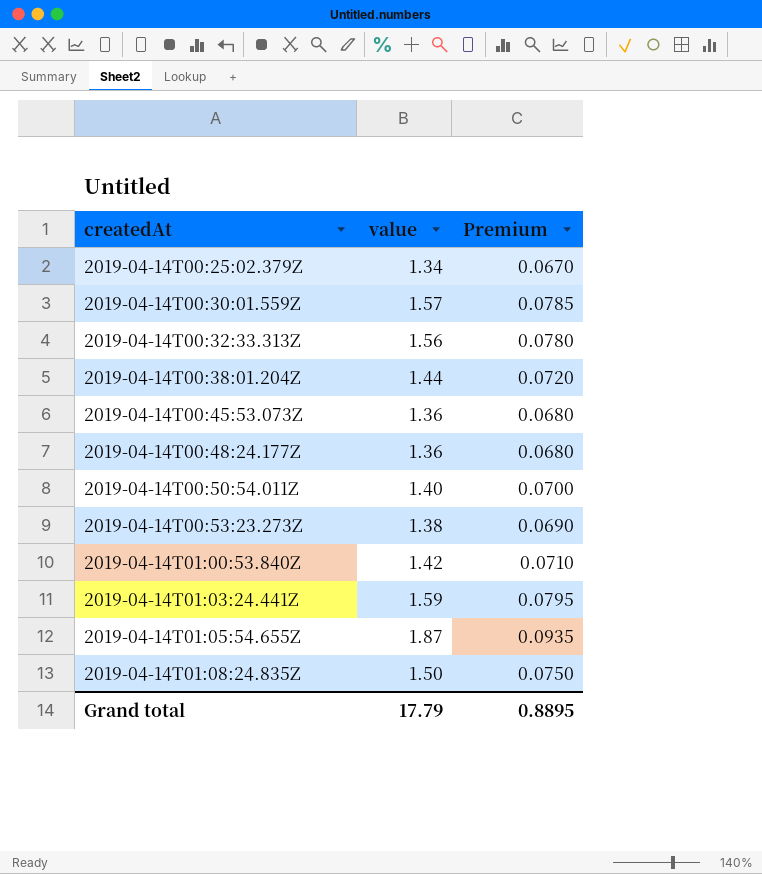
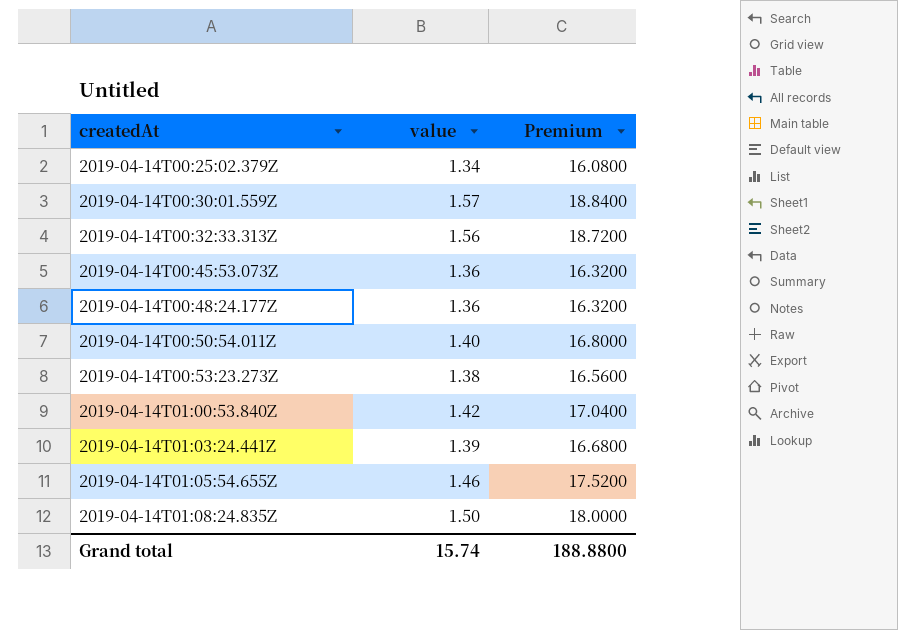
column Premium | formula: [value] * 0.05 -> [value] * 12
row 2019-04-14T00:38:01.204Z: 1.44 | 0.0720 -> none
2019-04-14T01:03:24.441Z | value: 1.59 -> 1.39
2019-04-14T01:05:54.655Z | value: 1.87 -> 1.46
Grand total | value: 17.79 -> 15.74
Grand total | Premium: 0.8895 -> 188.8800

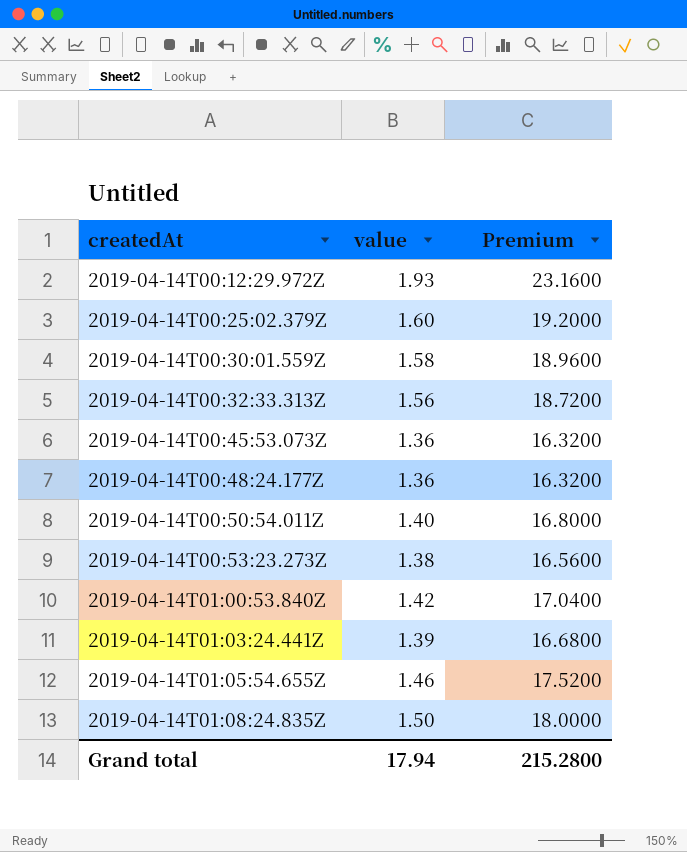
row 2019-04-14T00:12:29.972Z: none -> 1.93 | 23.1600
2019-04-14T00:25:02.379Z | value: 1.34 -> 1.60
2019-04-14T00:25:02.379Z | Premium: 16.0800 -> 19.2000
2019-04-14T00:30:01.559Z | value: 1.57 -> 1.58
2019-04-14T00:30:01.559Z | Premium: 18.8400 -> 18.9600
Grand total | value: 15.74 -> 17.94
Grand total | Premium: 188.8800 -> 215.2800

